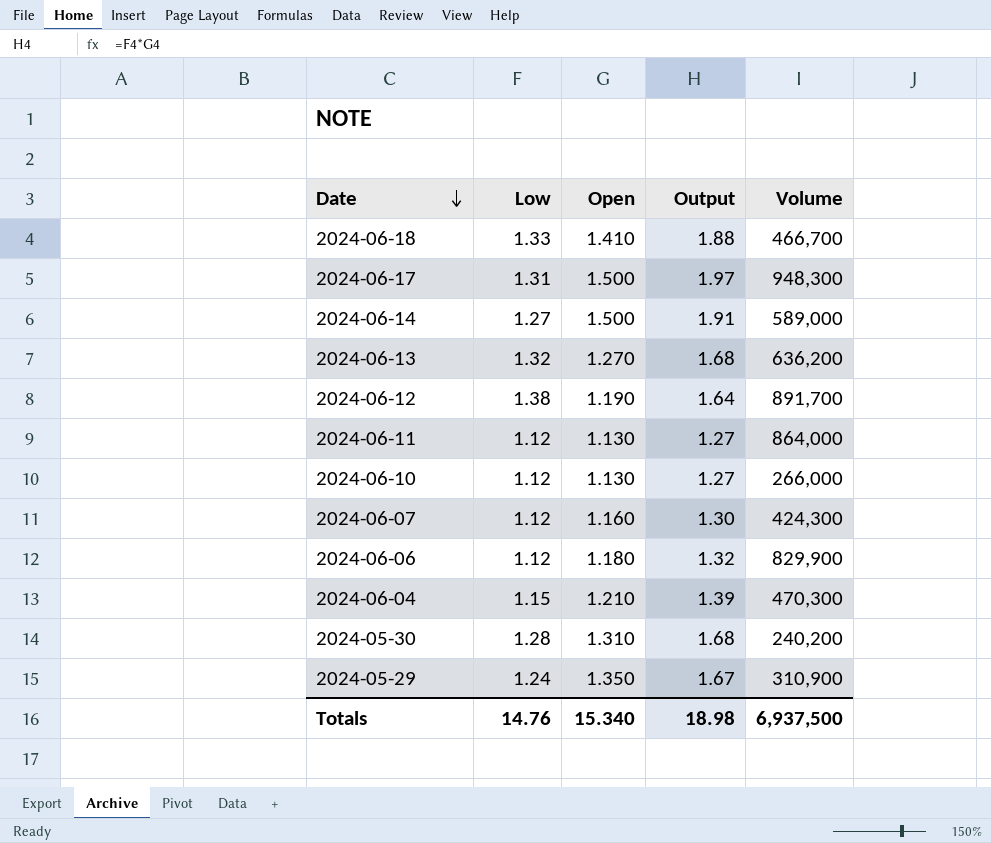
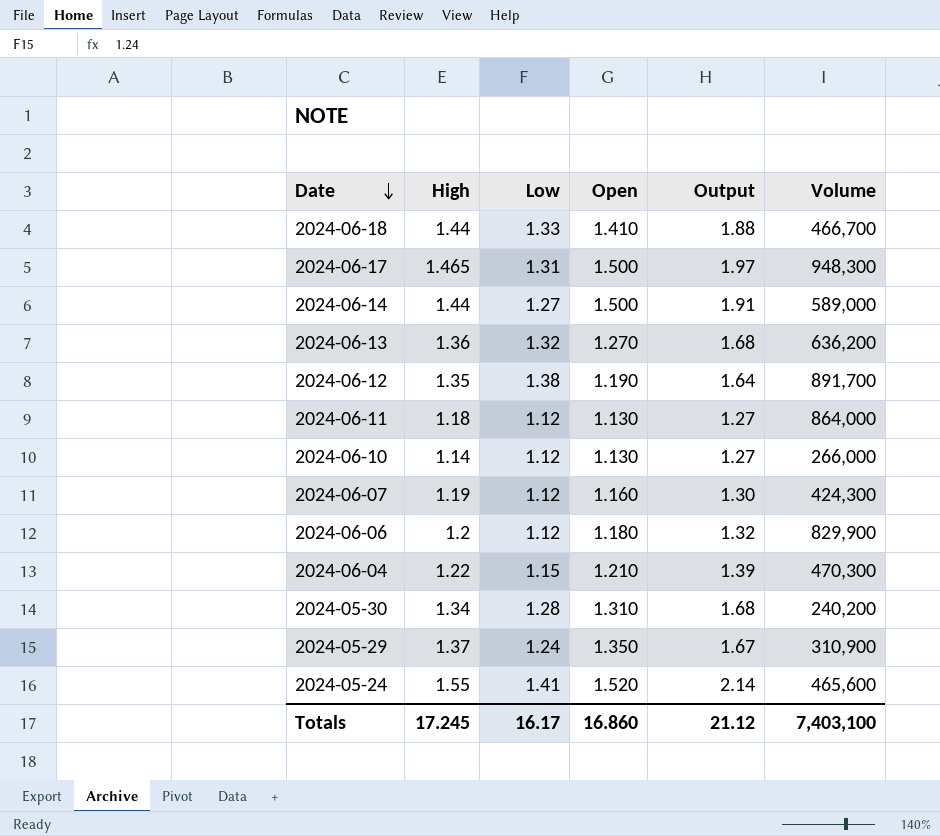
column High | position: none -> 2
row 2024-05-24: none -> 1.55 | 1.41 | 1.520 | 2.14 | 465,600
Totals | Low: 14.76 -> 16.17
Totals | Open: 15.340 -> 16.860
Totals | Output: 18.98 -> 21.12
Totals | Volume: 6,937,500 -> 7,403,100

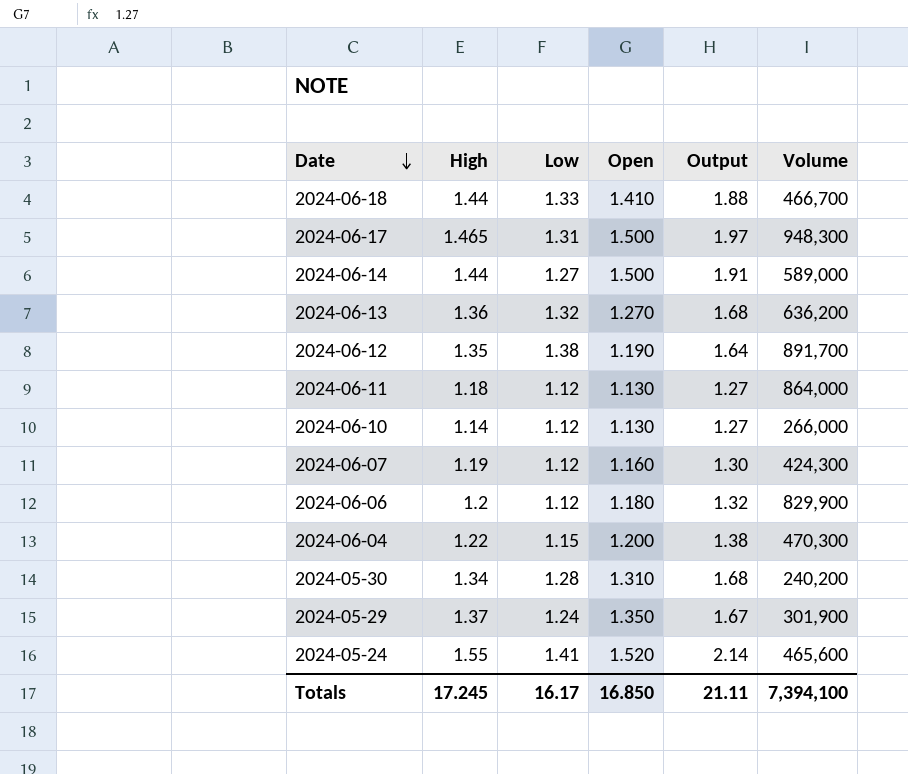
2024-06-04 | Open: 1.210 -> 1.200
2024-06-04 | Output: 1.39 -> 1.38
2024-05-29 | Volume: 310,900 -> 301,900
Totals | Open: 16.860 -> 16.850
Totals | Output: 21.12 -> 21.11
Totals | Volume: 7,403,100 -> 7,394,100

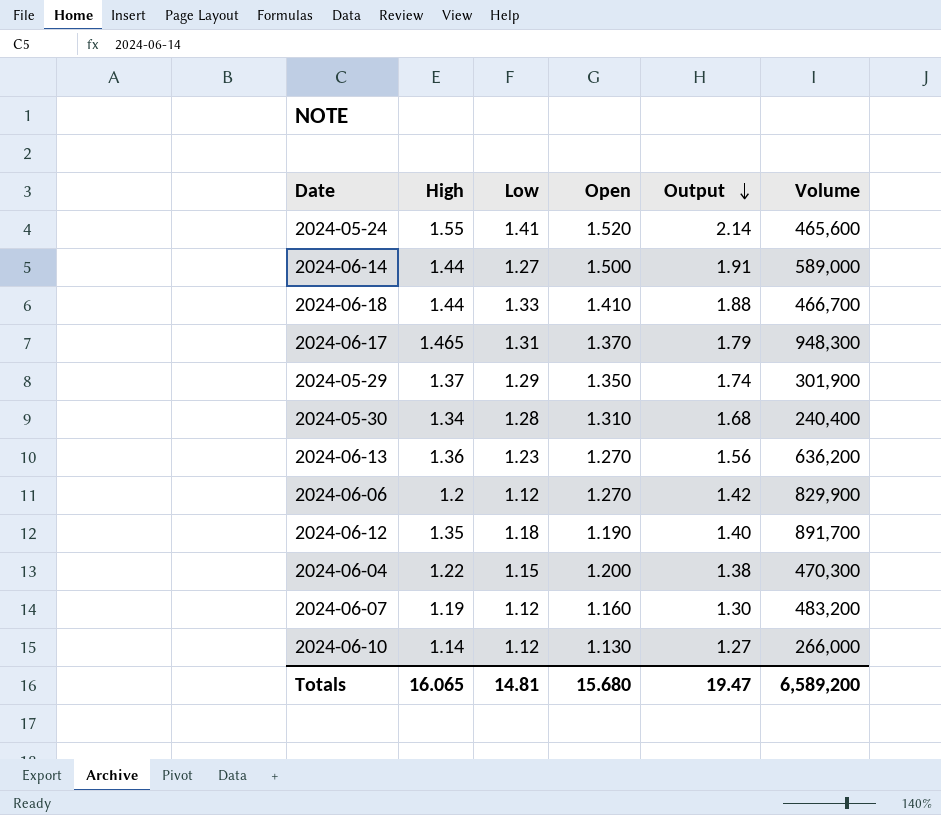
row order: Date descending -> Output descending
row 2024-06-11: 1.18 | 1.12 | 1.130 | 1.27 | 864,000 -> none
2024-06-17 | Open: 1.500 -> 1.370
2024-06-17 | Output: 1.97 -> 1.79
2024-05-29 | Low: 1.24 -> 1.29
2024-05-29 | Output: 1.67 -> 1.74
2024-05-30 | Volume: 240,200 -> 240,400
2024-06-13 | Low: 1.32 -> 1.23
2024-06-13 | Output: 1.68 -> 1.56
2024-06-06 | Open: 1.180 -> 1.270
2024-06-06 | Output: 1.32 -> 1.42
2024-06-12 | Low: 1.38 -> 1.18
2024-06-12 | Output: 1.64 -> 1.40
2024-06-07 | Volume: 424,300 -> 483,200
Totals | High: 17.245 -> 16.065
Totals | Low: 16.17 -> 14.81
Totals | Open: 16.850 -> 15.680
Totals | Output: 21.11 -> 19.47
Totals | Volume: 7,394,100 -> 6,589,200

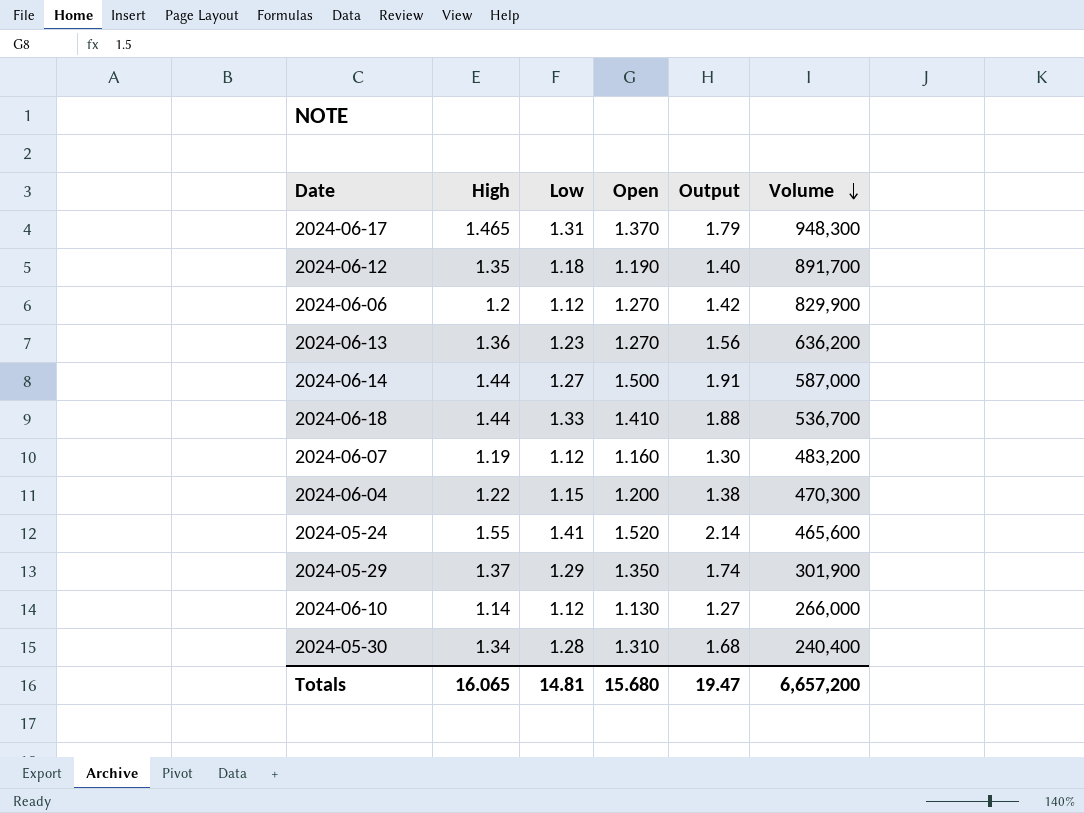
row order: Output descending -> Volume descending
2024-06-14 | Volume: 589,000 -> 587,000
2024-06-18 | Volume: 466,700 -> 536,700
Totals | Volume: 6,589,200 -> 6,657,200

